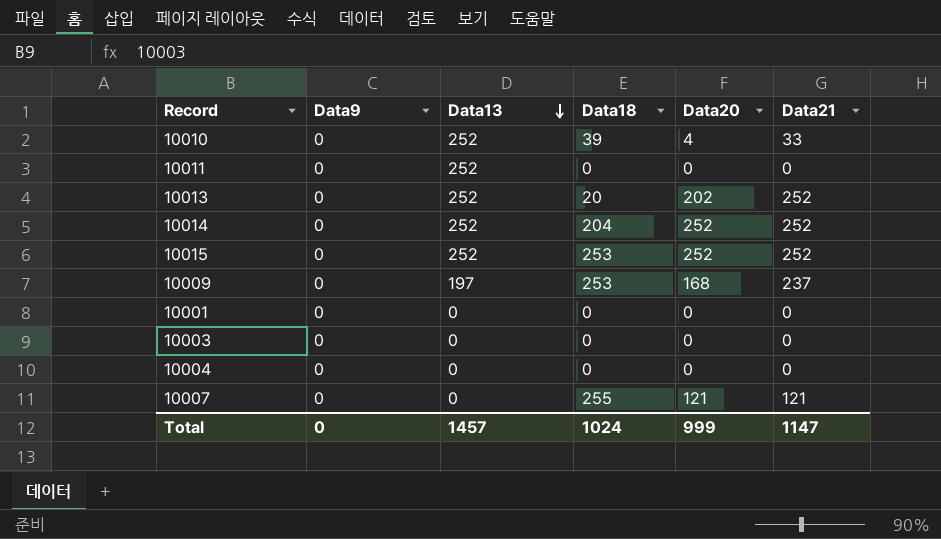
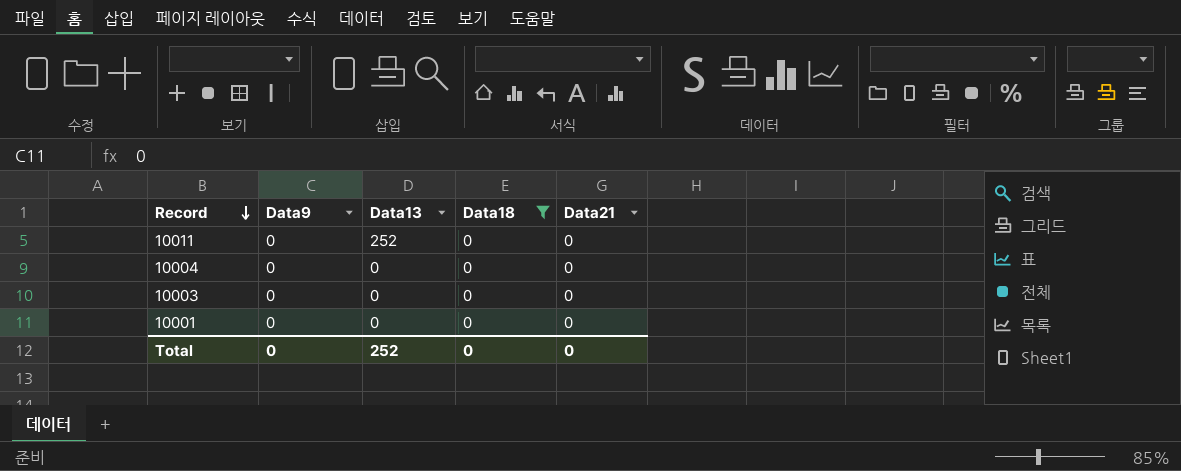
filter: none -> Data18 = 0
row order: Data13 descending -> Record descending
column Data20 | position: 5 -> none
Total | Data13: 1457 -> 252
Total | Data18: 1024 -> 0
Total | Data21: 1147 -> 0

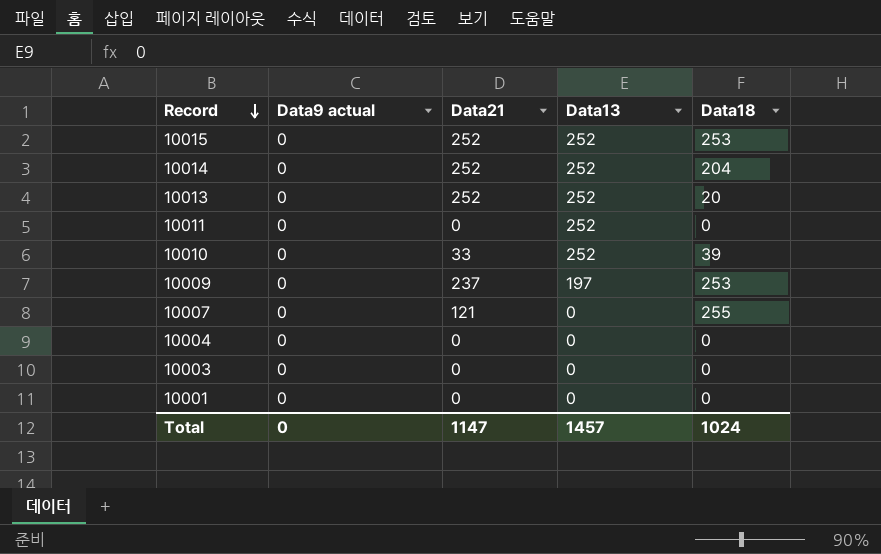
filter: Data18 = 0 -> none
column name: Data9 -> Data9 actual
column Data21 | position: 5 -> 3
Total | Data21: 0 -> 1147
Total | Data13: 252 -> 1457
Total | Data18: 0 -> 1024

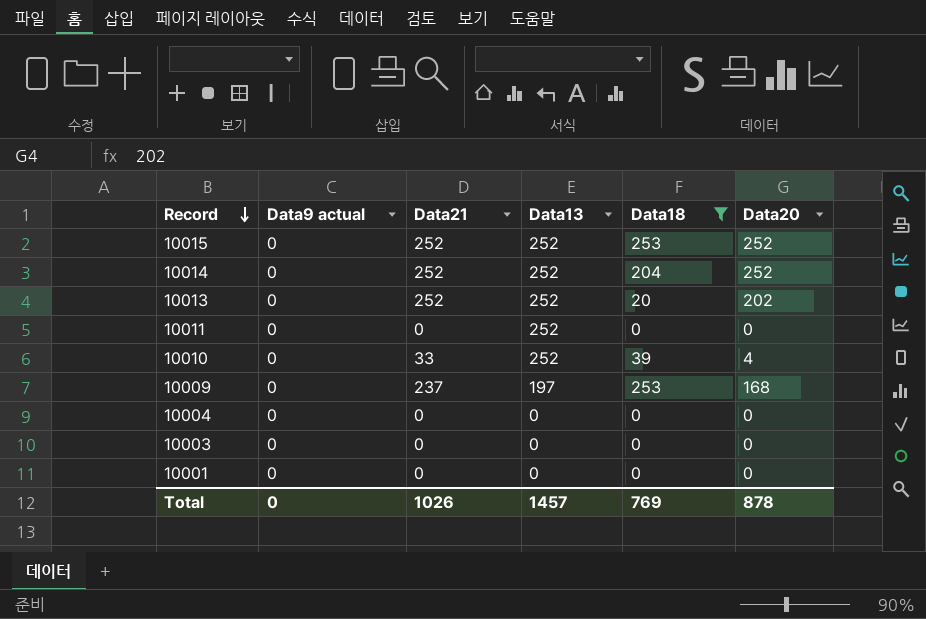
filter: none -> Data18 != 255
column Data20 | position: none -> 6
Total | Data21: 1147 -> 1026
Total | Data18: 1024 -> 769

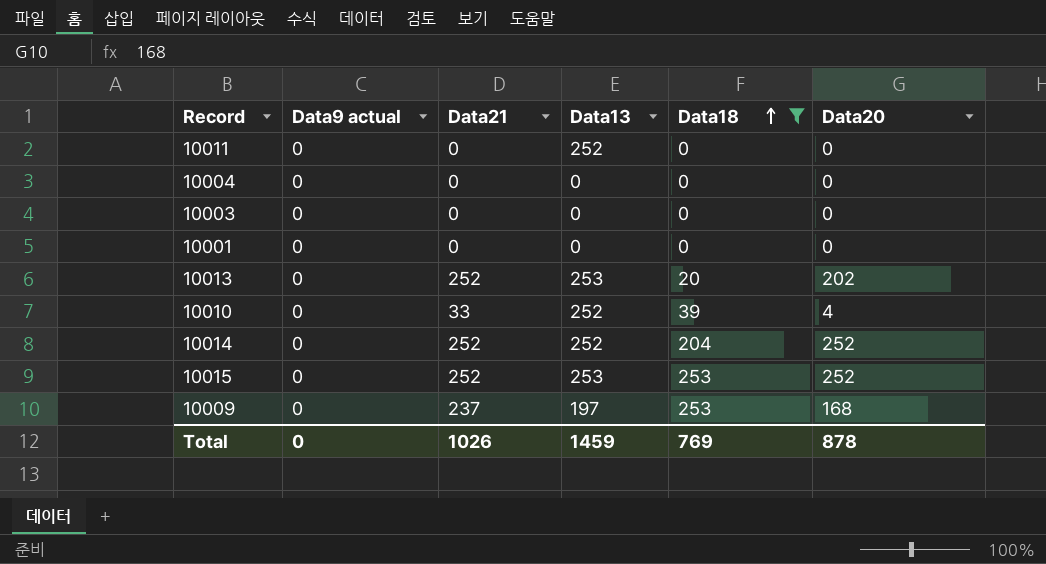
row order: Record descending -> Data18 ascending
10013 | Data13: 252 -> 253
10015 | Data13: 252 -> 253
Total | Data13: 1457 -> 1459

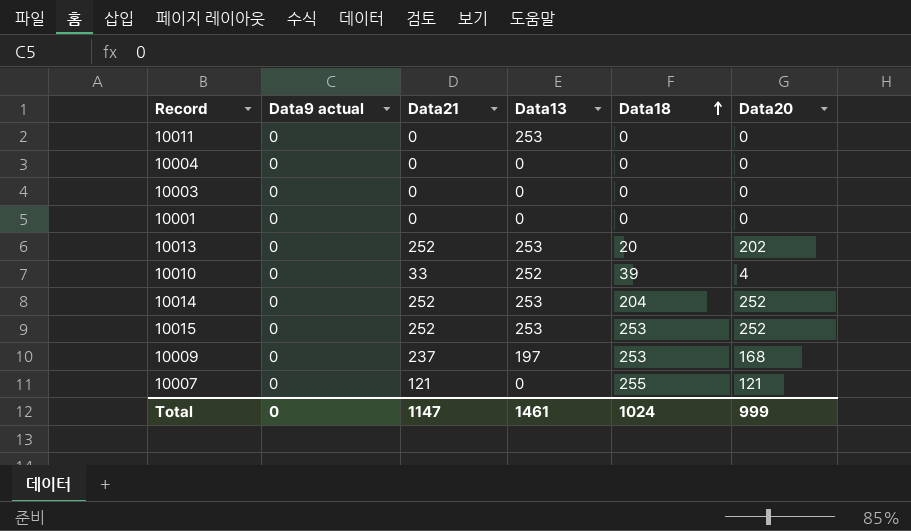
filter: Data18 != 255 -> none
10011 | Data13: 252 -> 253
10014 | Data13: 252 -> 253
Total | Data21: 1026 -> 1147
Total | Data13: 1459 -> 1461
Total | Data18: 769 -> 1024
Total | Data20: 878 -> 999

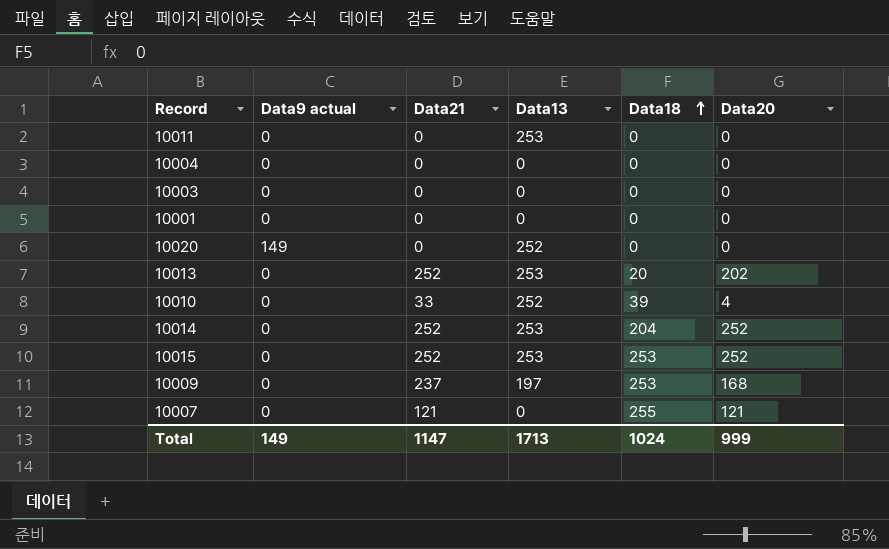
row 10020: none -> 149 | 0 | 252 | 0 | 0
Total | Data9 actual: 0 -> 149
Total | Data13: 1461 -> 1713

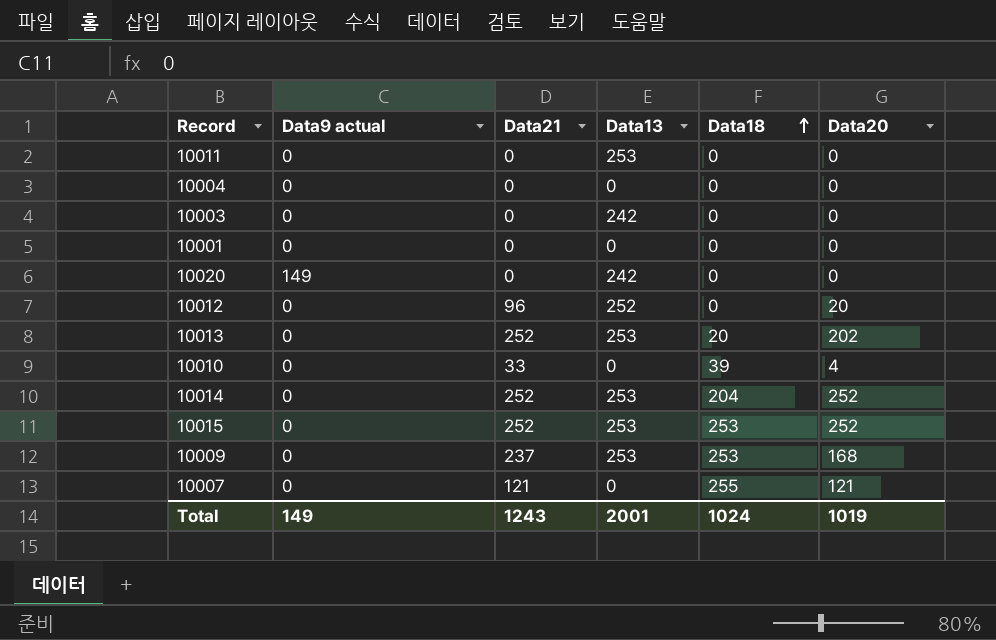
10003 | Data13: 0 -> 242
10020 | Data13: 252 -> 242
row 10012: none -> 0 | 96 | 252 | 0 | 20
10010 | Data13: 252 -> 0
10009 | Data13: 197 -> 253
Total | Data21: 1147 -> 1243
Total | Data13: 1713 -> 2001
Total | Data20: 999 -> 1019

